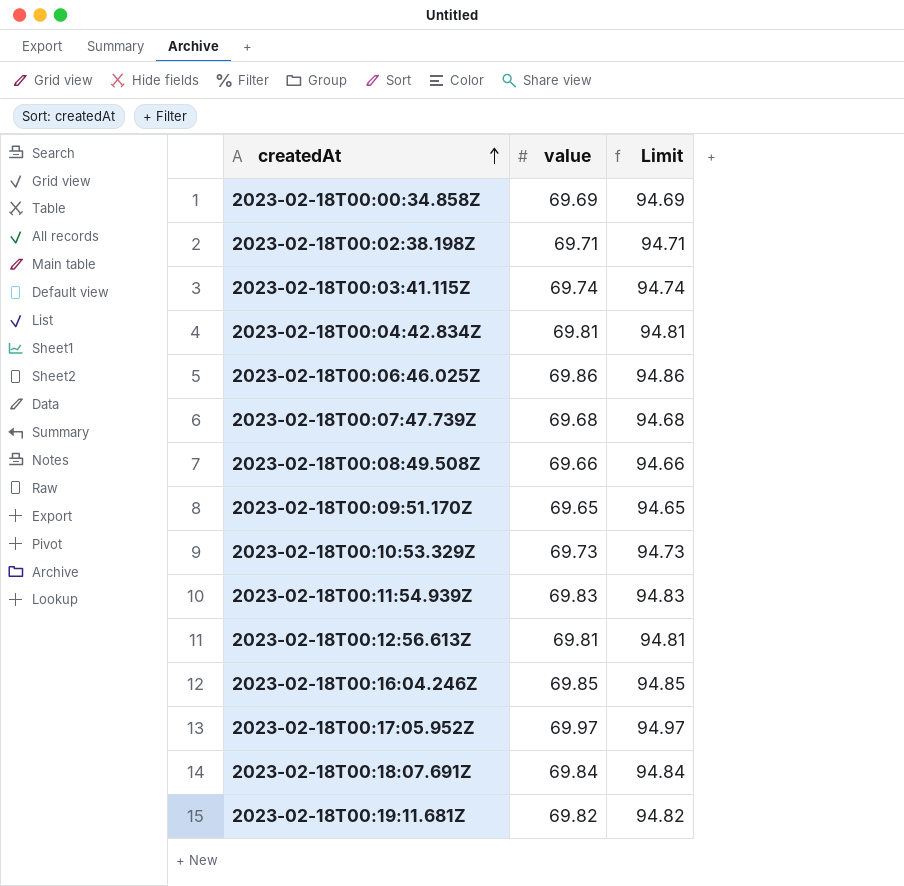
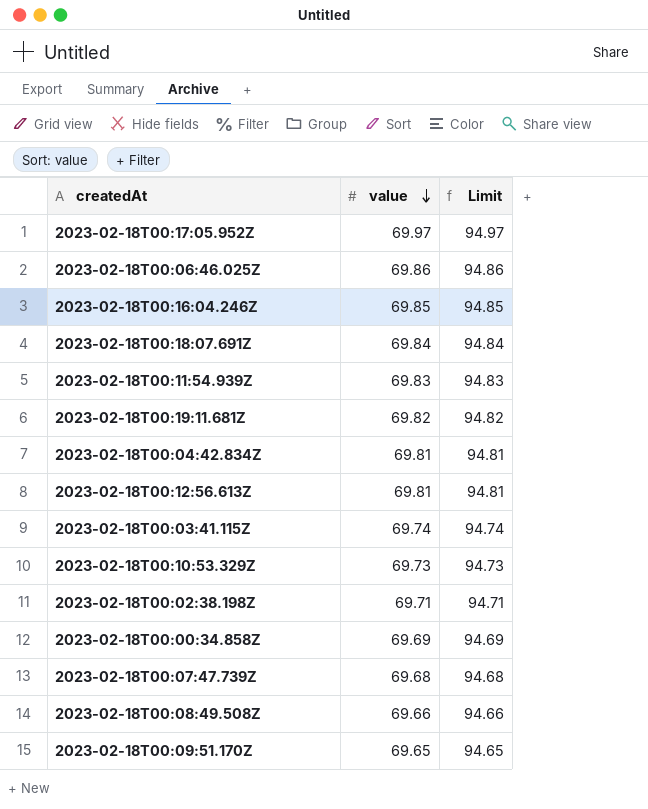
row order: createdAt ascending -> value descending

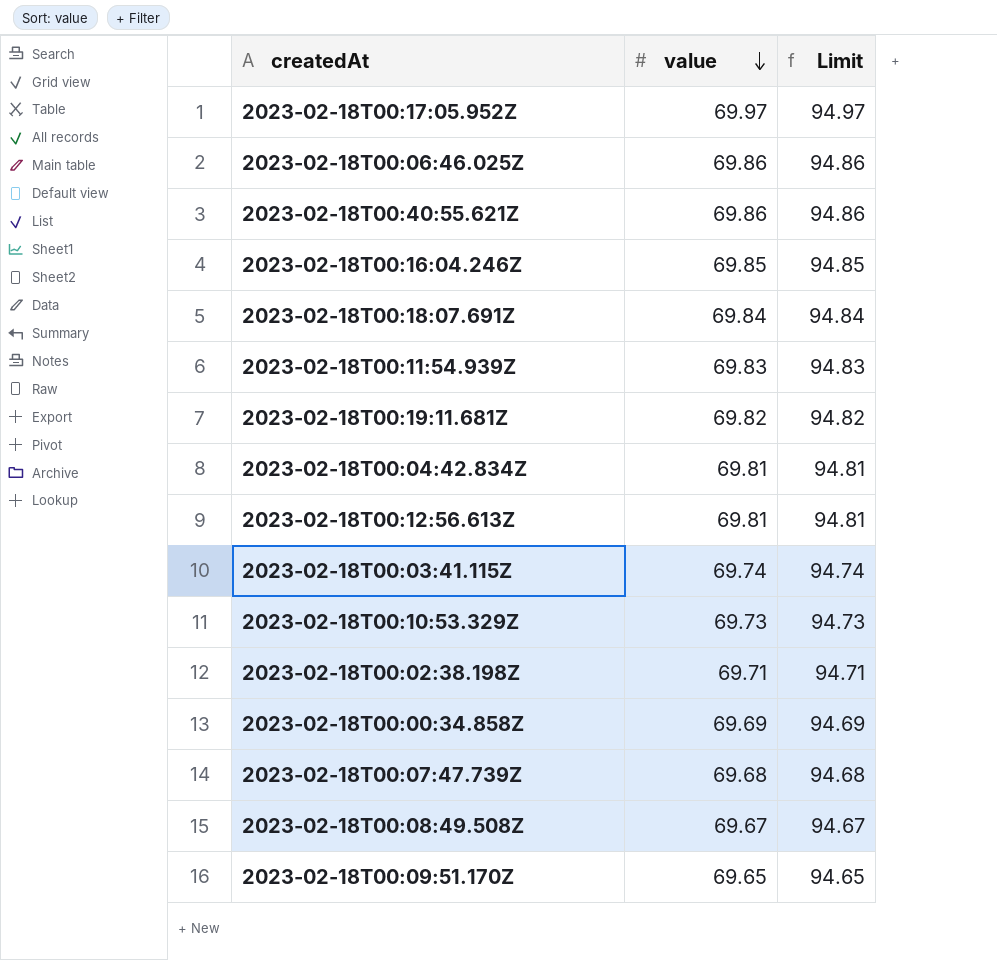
row 2023-02-18T00:40:55.621Z: none -> 69.86 | 94.86
2023-02-18T00:08:49.508Z | value: 69.66 -> 69.67
2023-02-18T00:08:49.508Z | Limit: 94.66 -> 94.67

